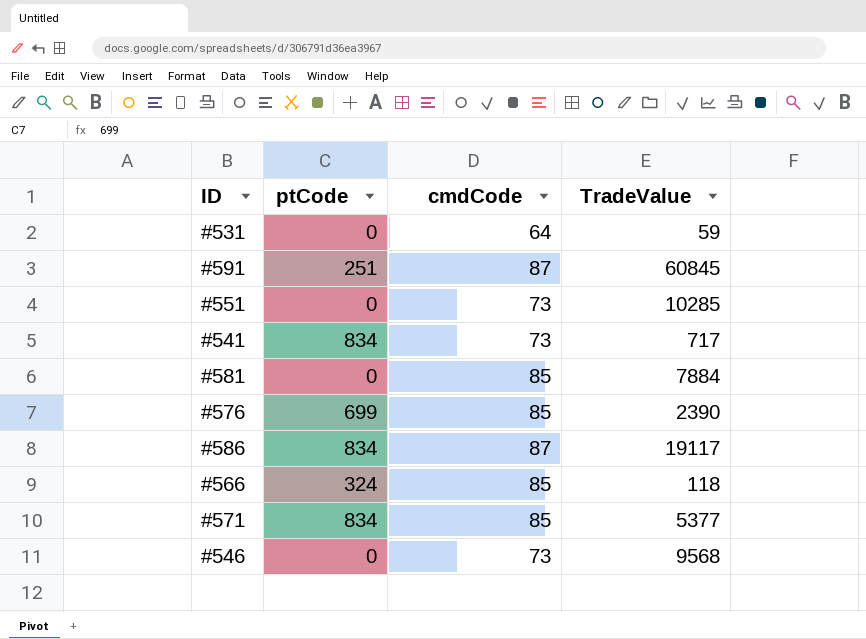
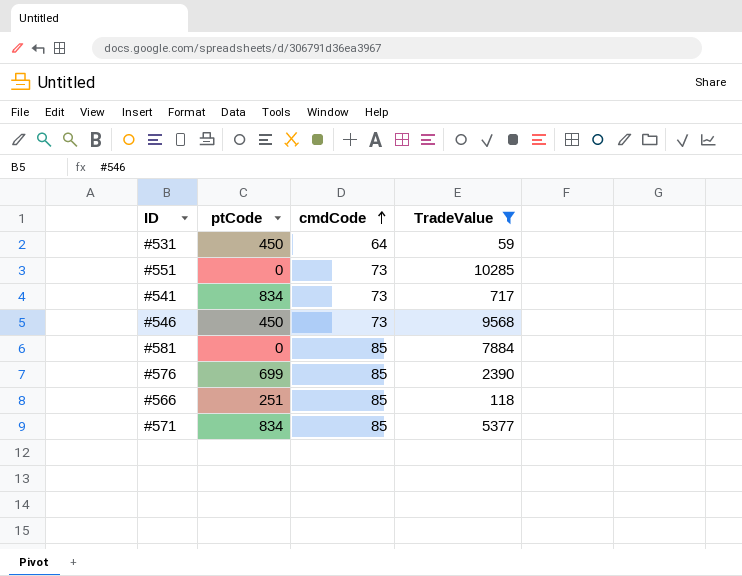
filter: none -> TradeValue <= 10285
row order: none -> cmdCode ascending
#531 | ptCode: 0 -> 450
#546 | ptCode: 0 -> 450
#566 | ptCode: 324 -> 251

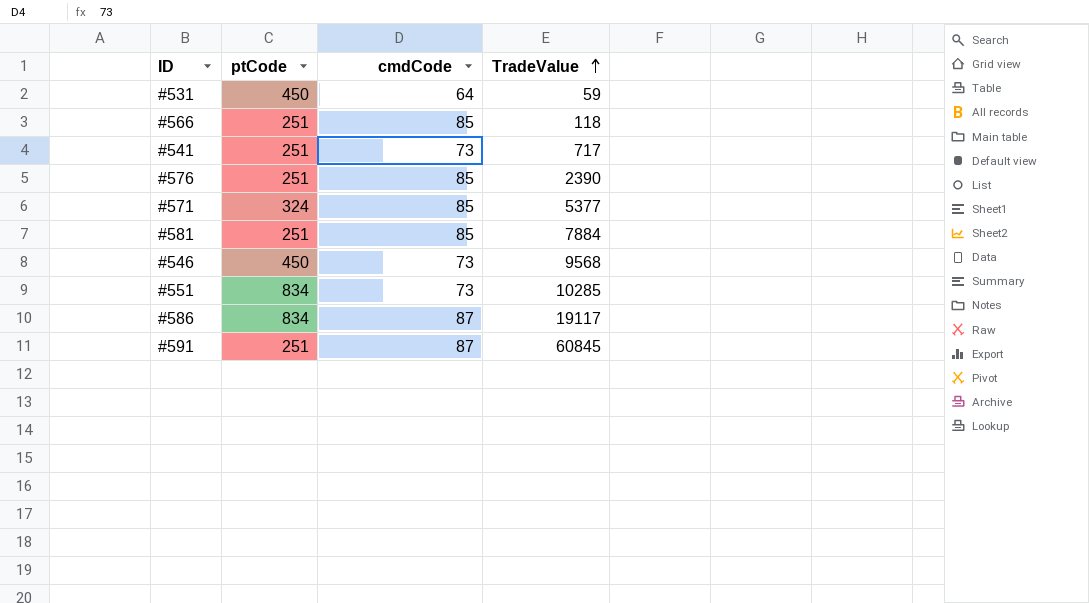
filter: TradeValue <= 10285 -> none
row order: cmdCode ascending -> TradeValue ascending
#541 | ptCode: 834 -> 251
#576 | ptCode: 699 -> 251
#571 | ptCode: 834 -> 324
#581 | ptCode: 0 -> 251
#551 | ptCode: 0 -> 834

